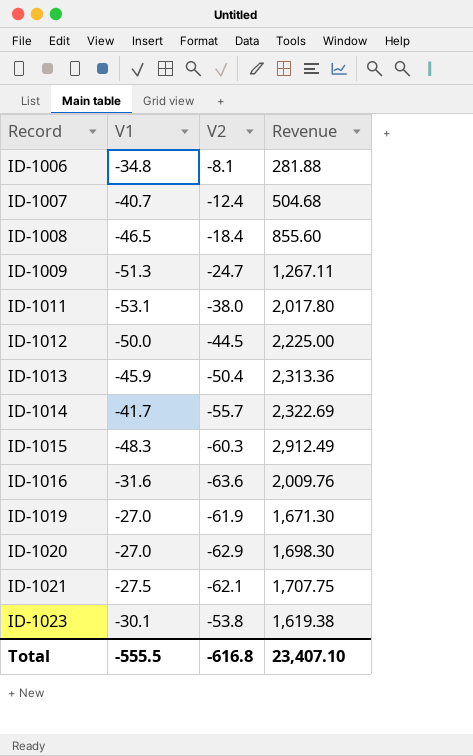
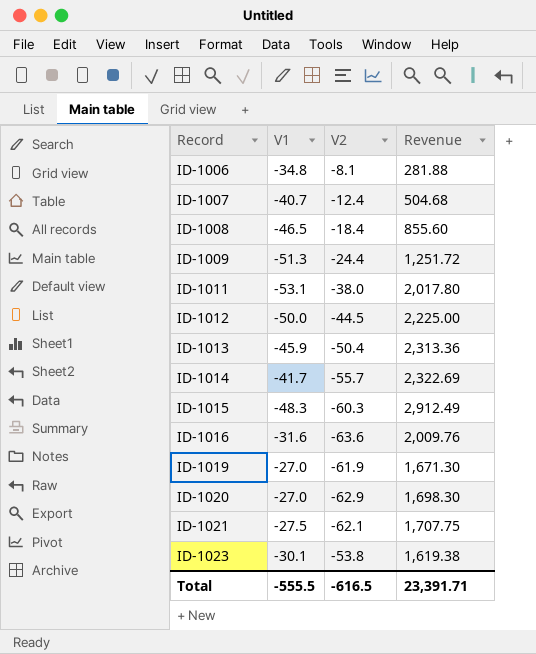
ID-1009 | V2: -24.7 -> -24.4
ID-1009 | Revenue: 1,267.11 -> 1,251.72
Total | V2: -616.8 -> -616.5
Total | Revenue: 23,407.10 -> 23,391.71

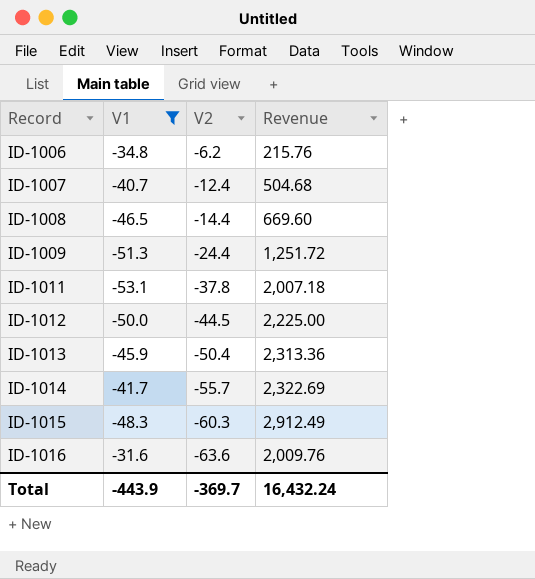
filter: none -> V1 <= -31.6
ID-1006 | V2: -8.1 -> -6.2
ID-1006 | Revenue: 281.88 -> 215.76
ID-1008 | V2: -18.4 -> -14.4
ID-1008 | Revenue: 855.60 -> 669.60
ID-1011 | V2: -38.0 -> -37.8
ID-1011 | Revenue: 2,017.80 -> 2,007.18
Total | V1: -555.5 -> -443.9
Total | V2: -616.5 -> -369.7
Total | Revenue: 23,391.71 -> 16,432.24

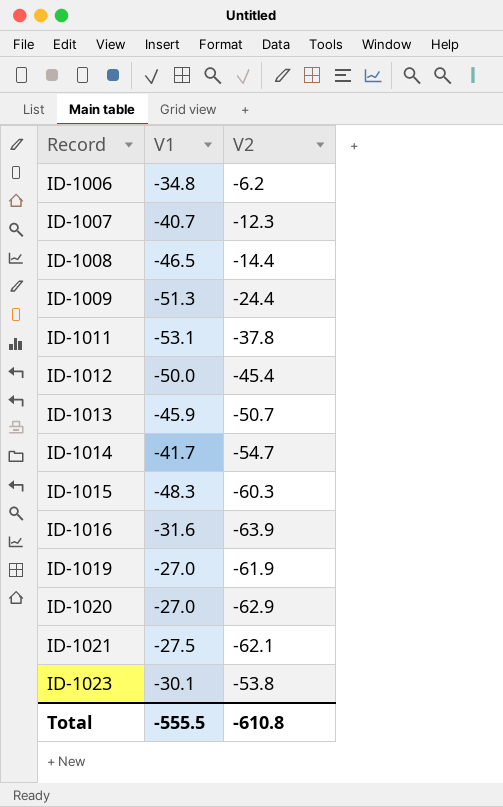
filter: V1 <= -31.6 -> none
column Revenue | formula: [V1] * [V2] -> none
ID-1007 | V2: -12.4 -> -12.3
ID-1012 | V2: -44.5 -> -45.4
ID-1013 | V2: -50.4 -> -50.7
ID-1014 | V2: -55.7 -> -54.7
ID-1016 | V2: -63.6 -> -63.9
Total | V1: -443.9 -> -555.5
Total | V2: -369.7 -> -610.8

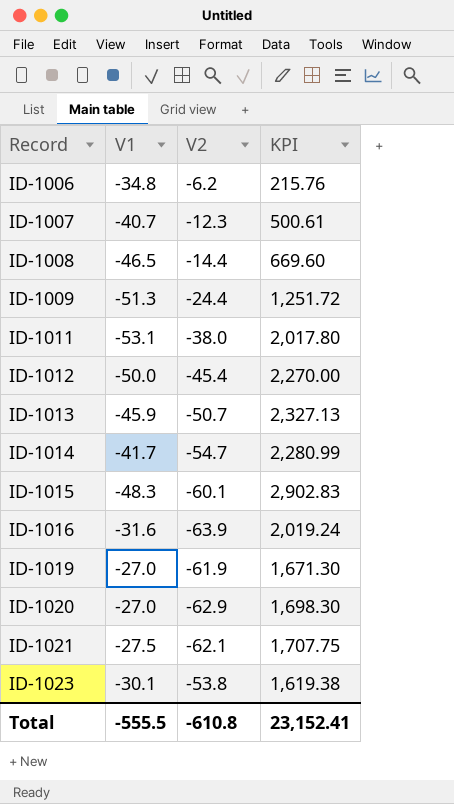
column KPI | formula: none -> [V1] * [V2]
ID-1011 | V2: -37.8 -> -38.0
ID-1015 | V2: -60.3 -> -60.1

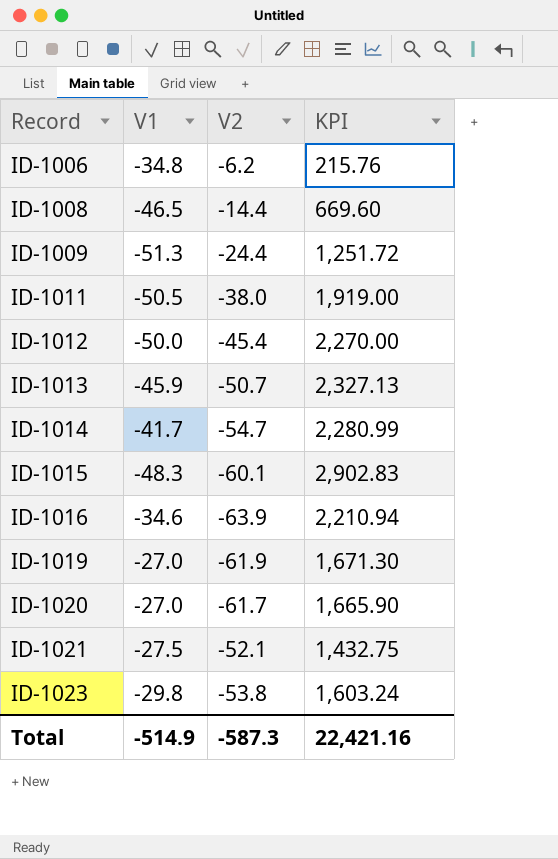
row ID-1007: -40.7 | -12.3 | 500.61 -> none
ID-1011 | V1: -53.1 -> -50.5
ID-1011 | KPI: 2,017.80 -> 1,919.00
ID-1016 | V1: -31.6 -> -34.6
ID-1016 | KPI: 2,019.24 -> 2,210.94
ID-1020 | V2: -62.9 -> -61.7
ID-1020 | KPI: 1,698.30 -> 1,665.90
ID-1021 | V2: -62.1 -> -52.1
ID-1021 | KPI: 1,707.75 -> 1,432.75
ID-1023 | V1: -30.1 -> -29.8
ID-1023 | KPI: 1,619.38 -> 1,603.24
Total | V1: -555.5 -> -514.9
Total | V2: -610.8 -> -587.3
Total | KPI: 23,152.41 -> 22,421.16

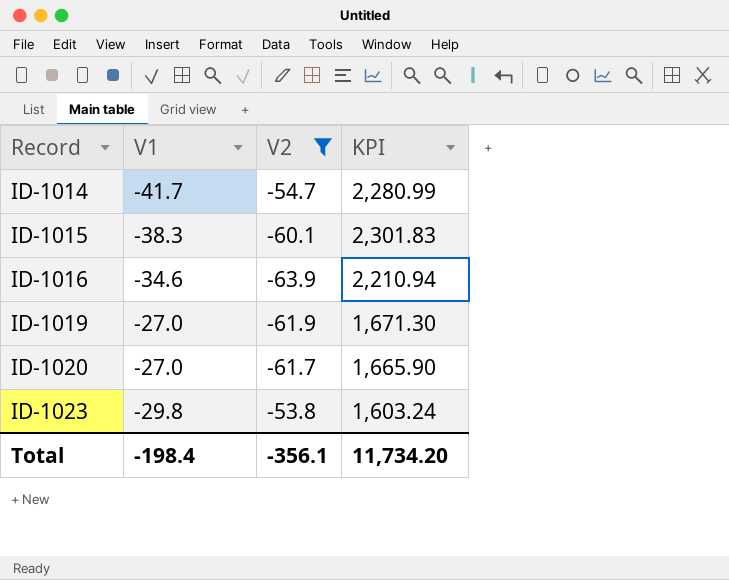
filter: none -> V2 <= -53.8
ID-1015 | V1: -48.3 -> -38.3
ID-1015 | KPI: 2,902.83 -> 2,301.83
Total | V1: -514.9 -> -198.4
Total | V2: -587.3 -> -356.1
Total | KPI: 22,421.16 -> 11,734.20

